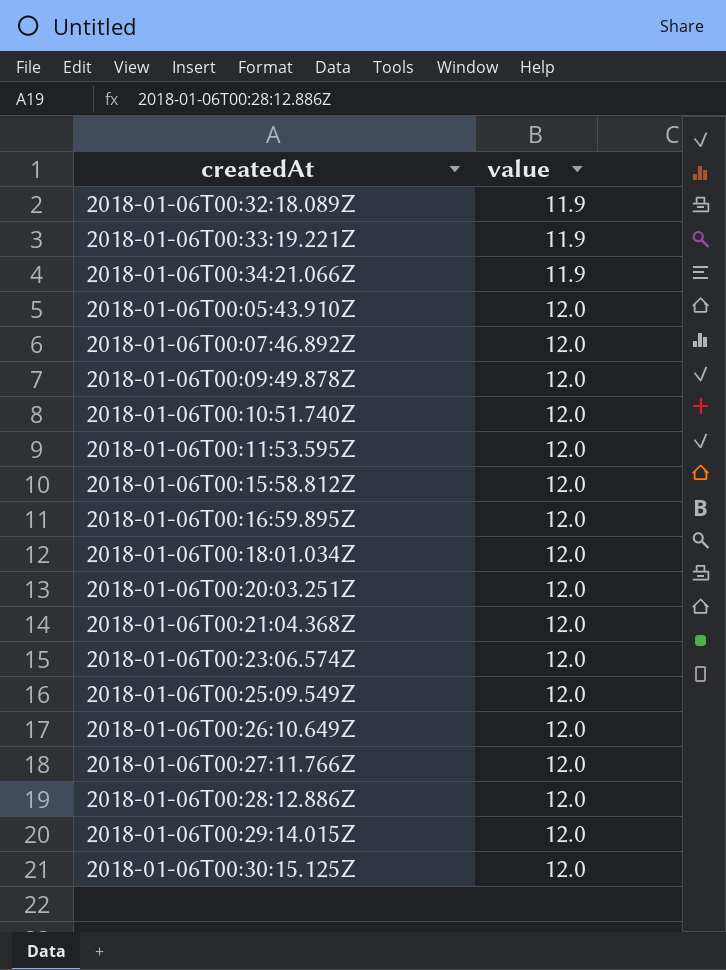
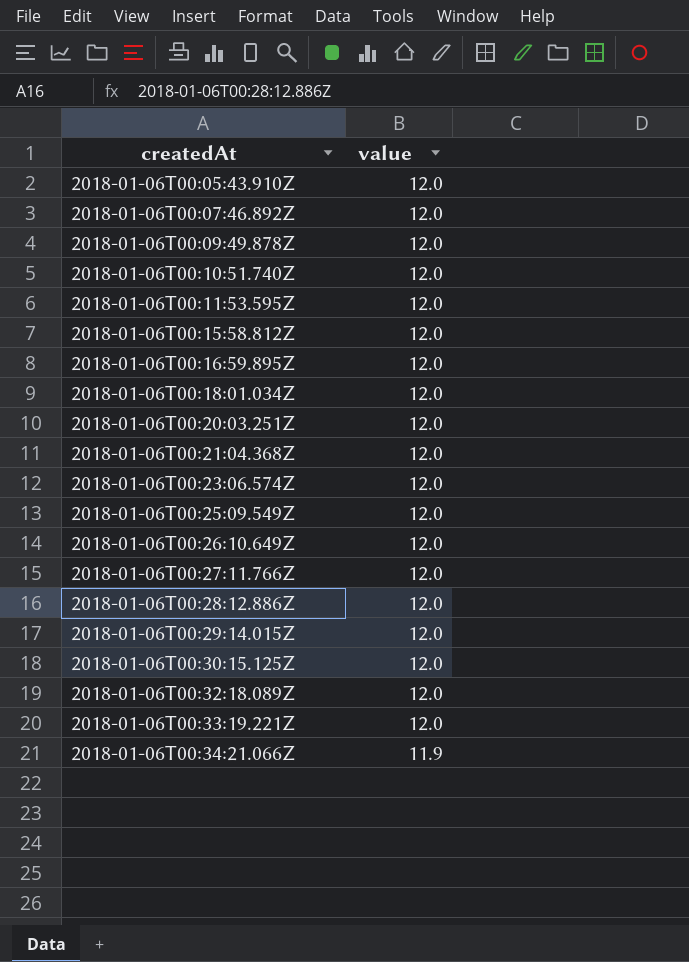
row order: value ascending -> createdAt ascending
2018-01-06T00:32:18.089Z | value: 11.9 -> 12.0
2018-01-06T00:33:19.221Z | value: 11.9 -> 12.0

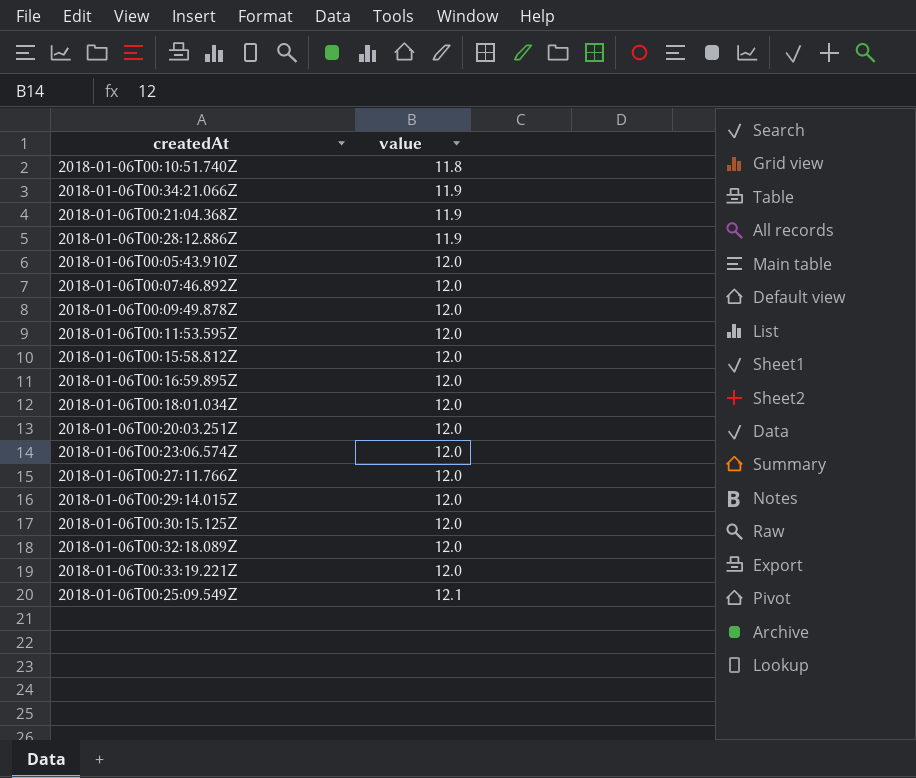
row order: createdAt ascending -> value ascending
row 2018-01-06T00:26:10.649Z: 12.0 -> none
2018-01-06T00:10:51.740Z | value: 12.0 -> 11.8
2018-01-06T00:21:04.368Z | value: 12.0 -> 11.9
2018-01-06T00:28:12.886Z | value: 12.0 -> 11.9
2018-01-06T00:25:09.549Z | value: 12.0 -> 12.1

